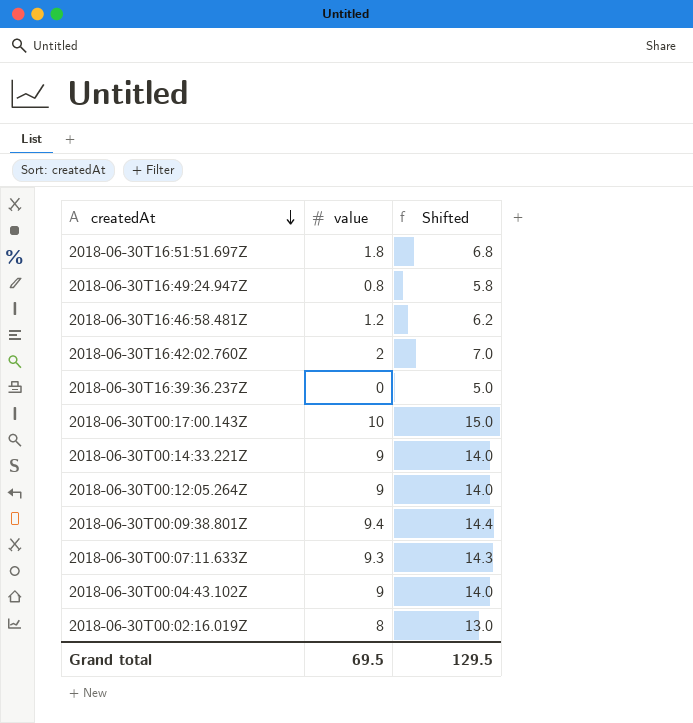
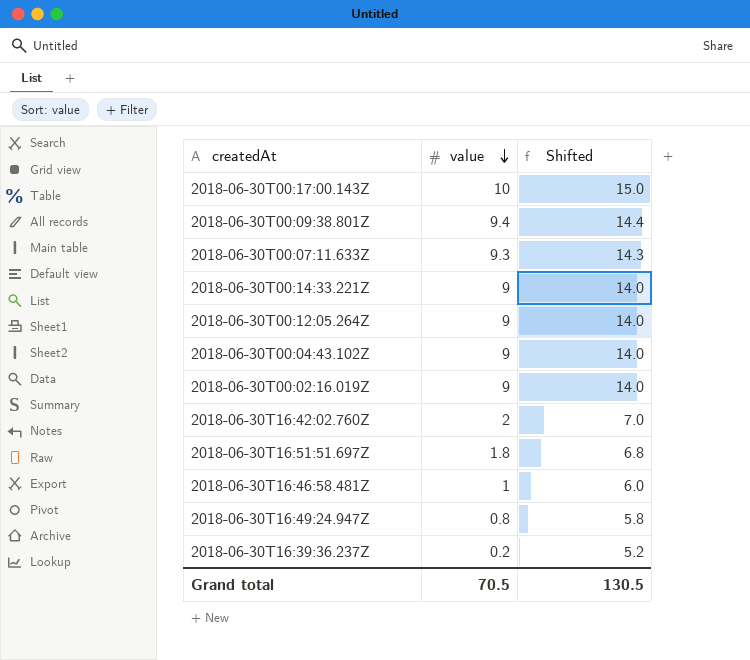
row order: createdAt descending -> value descending
2018-06-30T00:02:16.019Z | value: 8 -> 9
2018-06-30T00:02:16.019Z | Shifted: 13.0 -> 14.0
2018-06-30T16:46:58.481Z | value: 1.2 -> 1
2018-06-30T16:46:58.481Z | Shifted: 6.2 -> 6.0
2018-06-30T16:39:36.237Z | value: 0 -> 0.2
2018-06-30T16:39:36.237Z | Shifted: 5.0 -> 5.2
Grand total | value: 69.5 -> 70.5
Grand total | Shifted: 129.5 -> 130.5

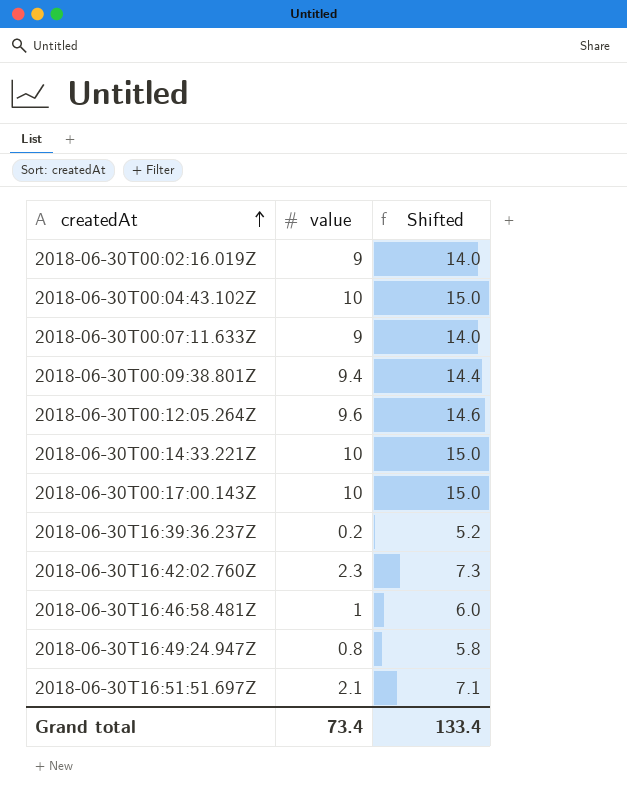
row order: value descending -> createdAt ascending
2018-06-30T00:04:43.102Z | value: 9 -> 10
2018-06-30T00:04:43.102Z | Shifted: 14.0 -> 15.0
2018-06-30T00:07:11.633Z | value: 9.3 -> 9
2018-06-30T00:07:11.633Z | Shifted: 14.3 -> 14.0
2018-06-30T00:12:05.264Z | value: 9 -> 9.6
2018-06-30T00:12:05.264Z | Shifted: 14.0 -> 14.6
2018-06-30T00:14:33.221Z | value: 9 -> 10
2018-06-30T00:14:33.221Z | Shifted: 14.0 -> 15.0
2018-06-30T16:42:02.760Z | value: 2 -> 2.3
2018-06-30T16:42:02.760Z | Shifted: 7.0 -> 7.3
2018-06-30T16:51:51.697Z | value: 1.8 -> 2.1
2018-06-30T16:51:51.697Z | Shifted: 6.8 -> 7.1
Grand total | value: 70.5 -> 73.4
Grand total | Shifted: 130.5 -> 133.4

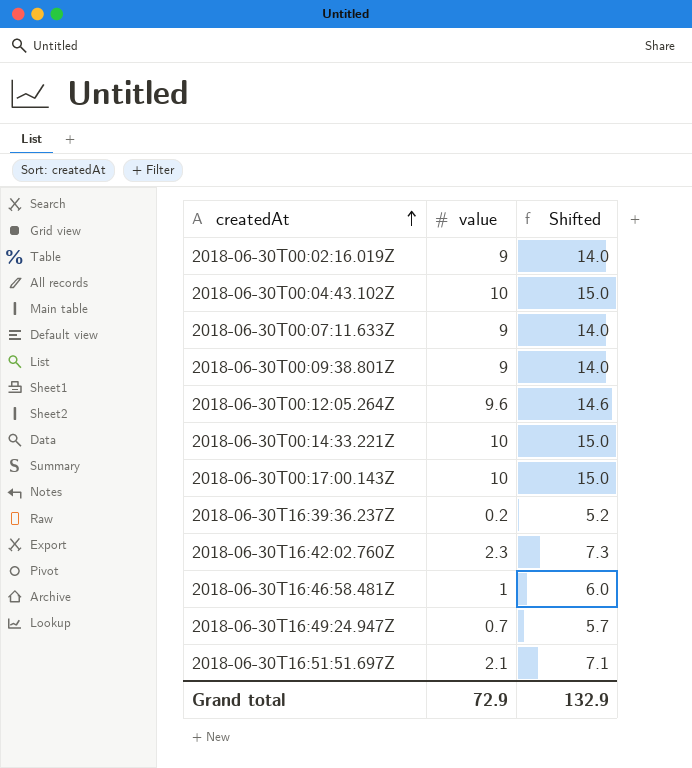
2018-06-30T00:09:38.801Z | value: 9.4 -> 9
2018-06-30T00:09:38.801Z | Shifted: 14.4 -> 14.0
2018-06-30T16:49:24.947Z | value: 0.8 -> 0.7
2018-06-30T16:49:24.947Z | Shifted: 5.8 -> 5.7
Grand total | value: 73.4 -> 72.9
Grand total | Shifted: 133.4 -> 132.9

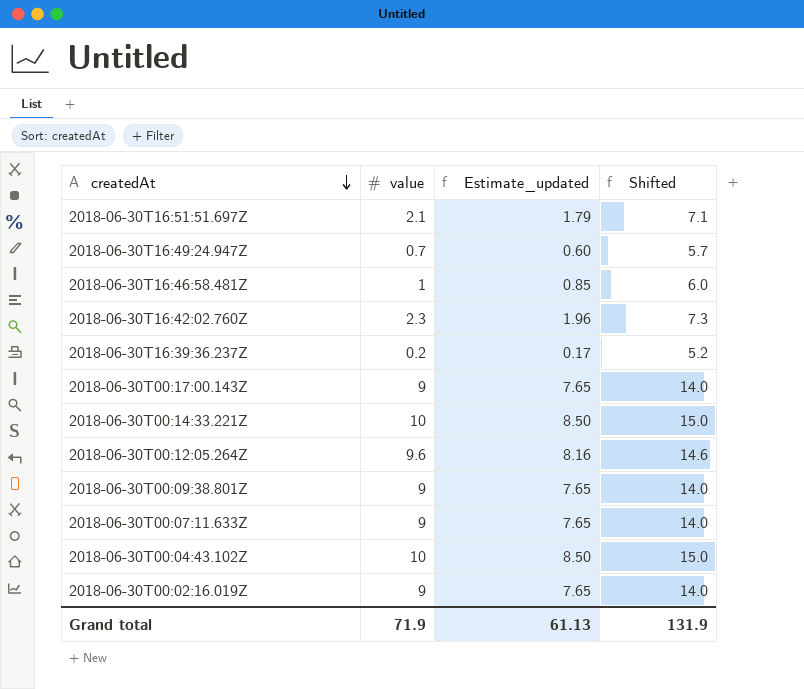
row order: createdAt ascending -> createdAt descending
column Estimate_updated | formula: none -> [value] * 0.85
2018-06-30T00:17:00.143Z | value: 10 -> 9
2018-06-30T00:17:00.143Z | Shifted: 15.0 -> 14.0
Grand total | value: 72.9 -> 71.9
Grand total | Shifted: 132.9 -> 131.9

